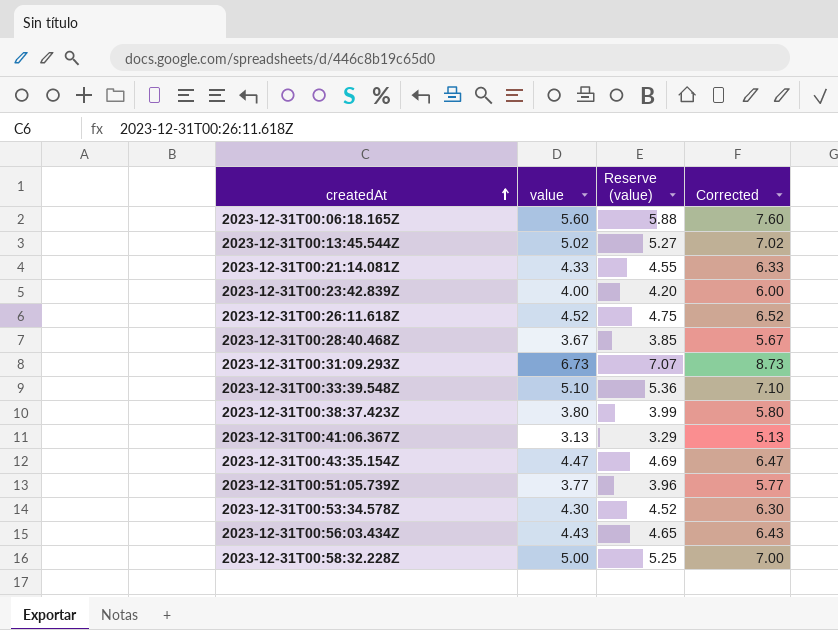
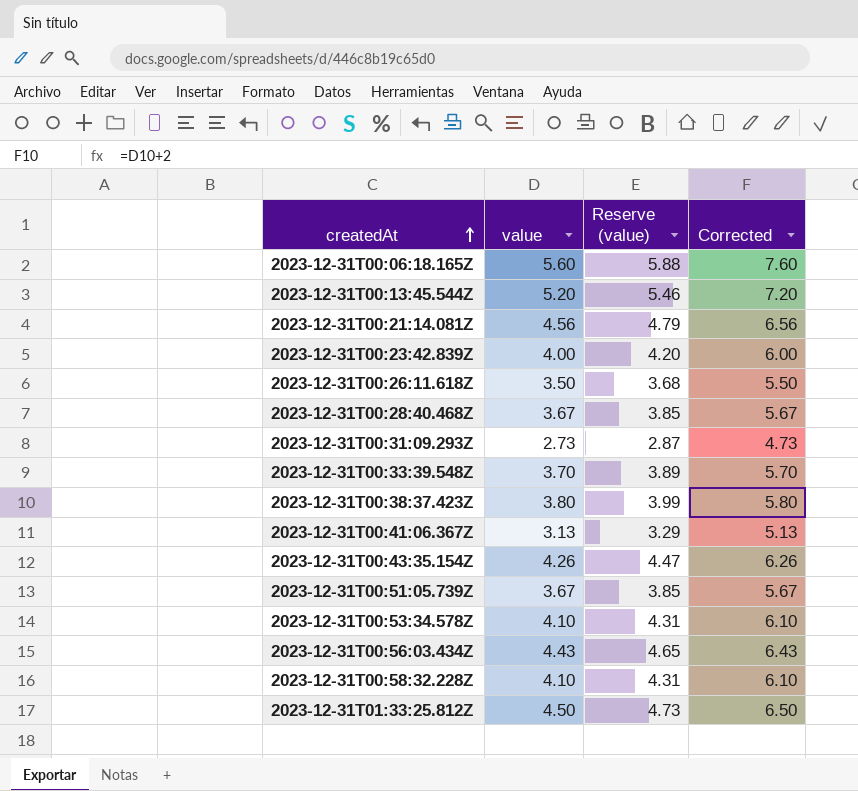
2023-12-31T00:13:45.544Z | value: 5.02 -> 5.20
2023-12-31T00:13:45.544Z | Reserve (value): 5.27 -> 5.46
2023-12-31T00:13:45.544Z | Corrected: 7.02 -> 7.20
2023-12-31T00:21:14.081Z | value: 4.33 -> 4.56
2023-12-31T00:21:14.081Z | Reserve (value): 4.55 -> 4.79
2023-12-31T00:21:14.081Z | Corrected: 6.33 -> 6.56
2023-12-31T00:26:11.618Z | value: 4.52 -> 3.50
2023-12-31T00:26:11.618Z | Reserve (value): 4.75 -> 3.68
2023-12-31T00:26:11.618Z | Corrected: 6.52 -> 5.50
2023-12-31T00:31:09.293Z | value: 6.73 -> 2.73
2023-12-31T00:31:09.293Z | Reserve (value): 7.07 -> 2.87
2023-12-31T00:31:09.293Z | Corrected: 8.73 -> 4.73
2023-12-31T00:33:39.548Z | value: 5.10 -> 3.70
2023-12-31T00:33:39.548Z | Reserve (value): 5.36 -> 3.89
2023-12-31T00:33:39.548Z | Corrected: 7.10 -> 5.70
2023-12-31T00:43:35.154Z | value: 4.47 -> 4.26
2023-12-31T00:43:35.154Z | Reserve (value): 4.69 -> 4.47
2023-12-31T00:43:35.154Z | Corrected: 6.47 -> 6.26
2023-12-31T00:51:05.739Z | value: 3.77 -> 3.67
2023-12-31T00:51:05.739Z | Reserve (value): 3.96 -> 3.85
2023-12-31T00:51:05.739Z | Corrected: 5.77 -> 5.67
2023-12-31T00:53:34.578Z | value: 4.30 -> 4.10
2023-12-31T00:53:34.578Z | Reserve (value): 4.52 -> 4.31
2023-12-31T00:53:34.578Z | Corrected: 6.30 -> 6.10
2023-12-31T00:58:32.228Z | value: 5.00 -> 4.10
2023-12-31T00:58:32.228Z | Reserve (value): 5.25 -> 4.31
2023-12-31T00:58:32.228Z | Corrected: 7.00 -> 6.10
row 2023-12-31T01:33:25.812Z: none -> 4.50 | 4.73 | 6.50

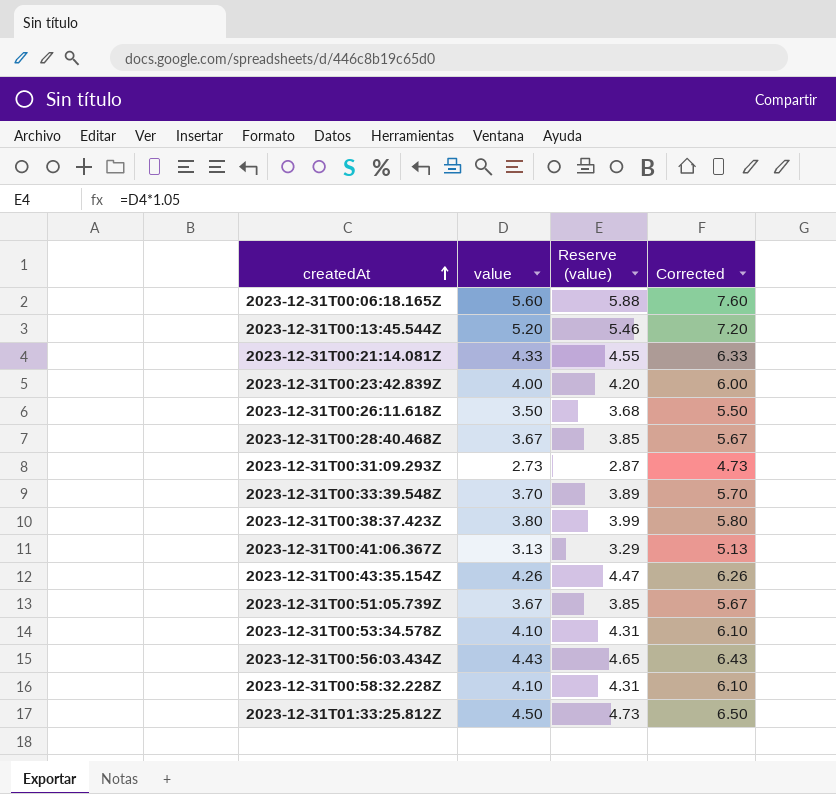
2023-12-31T00:21:14.081Z | value: 4.56 -> 4.33
2023-12-31T00:21:14.081Z | Reserve (value): 4.79 -> 4.55
2023-12-31T00:21:14.081Z | Corrected: 6.56 -> 6.33

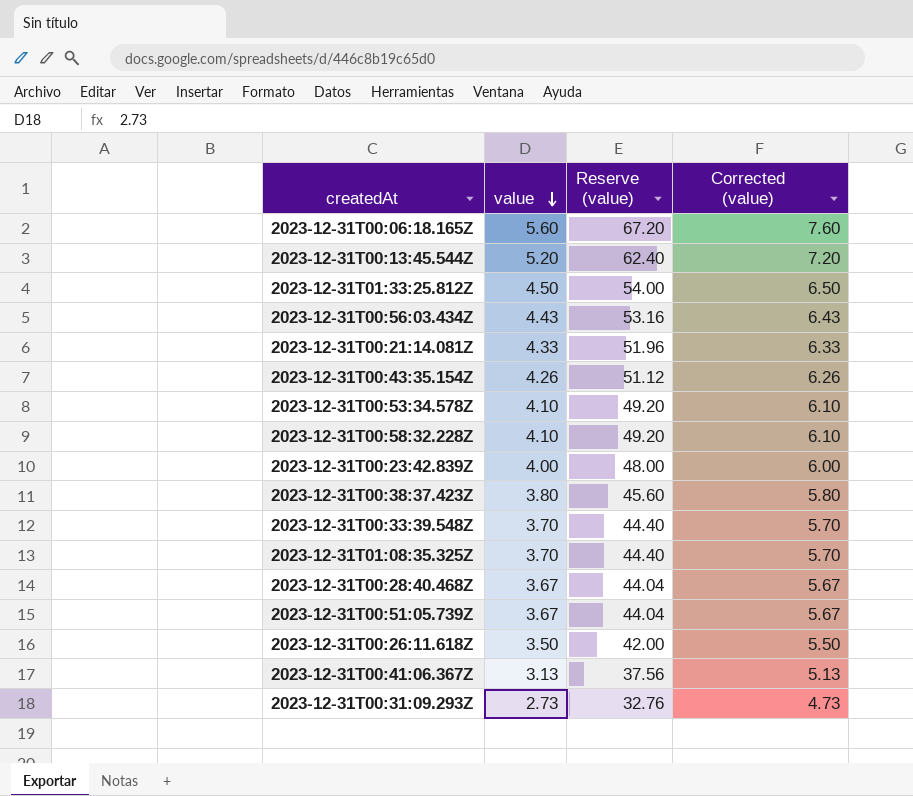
row order: createdAt ascending -> value descending
column Reserve (value) | formula: [value] * 1.05 -> [value] * 12
column name: Corrected -> Corrected (value)
row 2023-12-31T01:08:35.325Z: none -> 3.70 | 44.40 | 5.70

